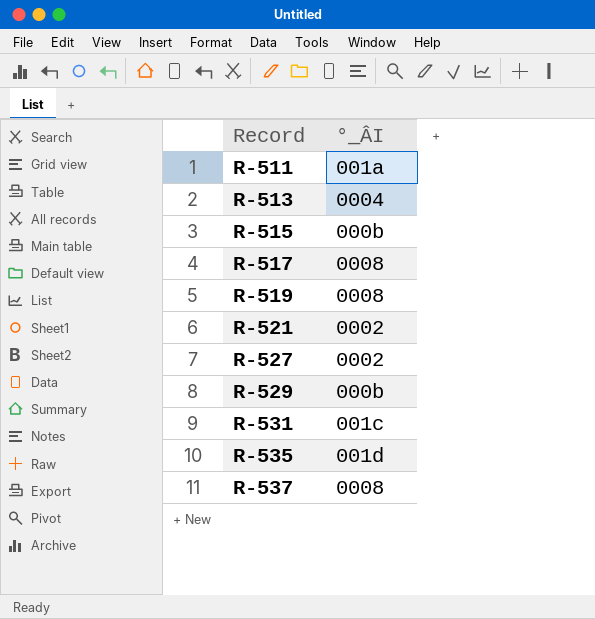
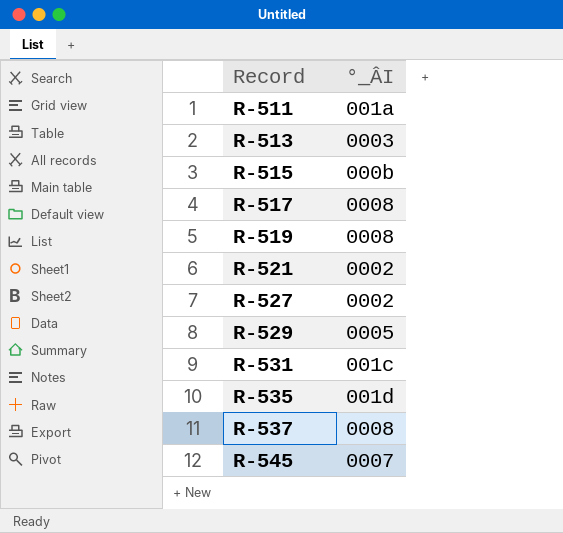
R-513 | °_ÂI: 0004 -> 0003
R-529 | °_ÂI: 000b -> 0005
row R-545: none -> 0007

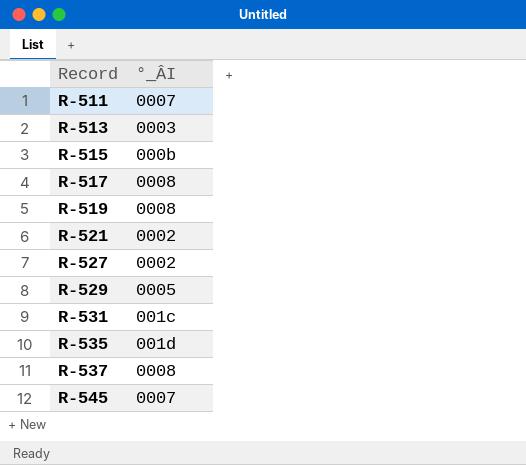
R-511 | °_ÂI: 001a -> 0007

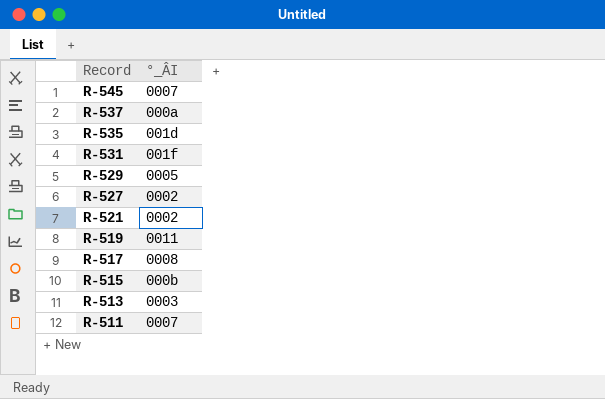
row order: Record ascending -> Record descending
R-537 | °_ÂI: 0008 -> 000a
R-531 | °_ÂI: 001c -> 001f
R-519 | °_ÂI: 0008 -> 0011

